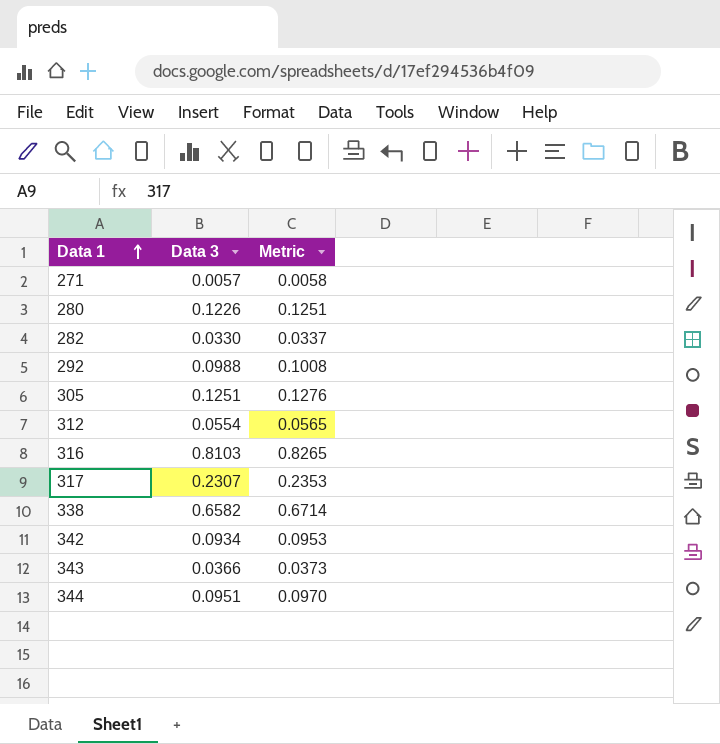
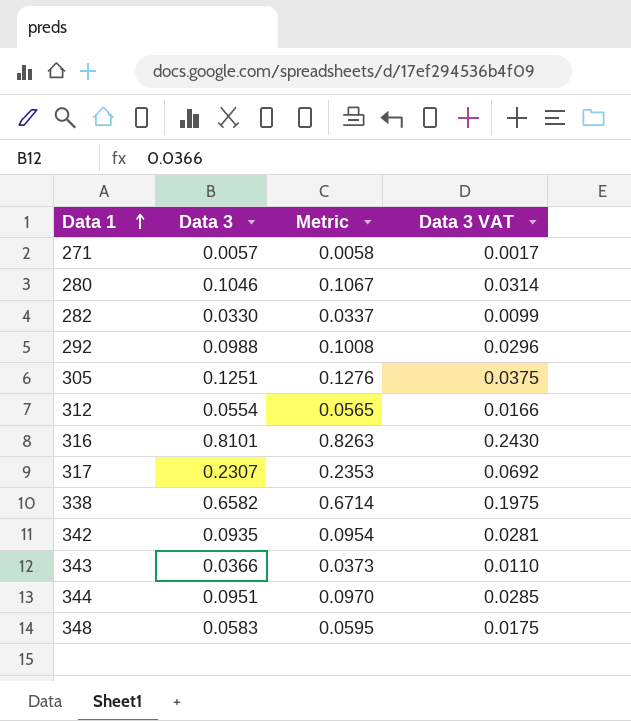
column Data 3 VAT | formula: none -> [Data 3] * 0.3
280 | Data 3: 0.1226 -> 0.1046
280 | Metric: 0.1251 -> 0.1067
316 | Data 3: 0.8103 -> 0.8101
316 | Metric: 0.8265 -> 0.8263
342 | Data 3: 0.0934 -> 0.0935
342 | Metric: 0.0953 -> 0.0954
row 348: none -> 0.0583 | 0.0595 | 0.0175

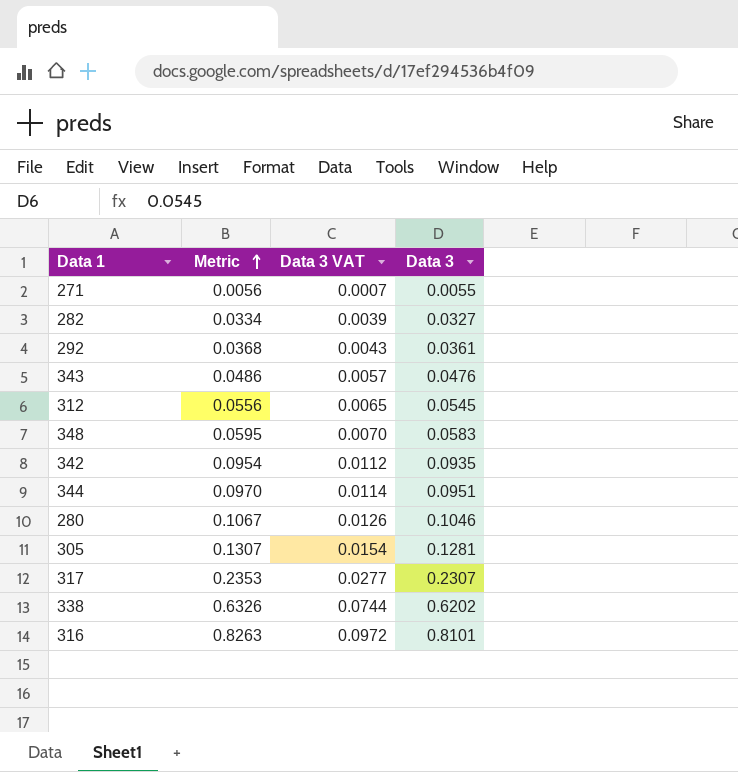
row order: Data 1 ascending -> Metric ascending
column Data 3 VAT | formula: [Data 3] * 0.3 -> [Data 3] * 0.12
column Data 3 | position: 2 -> 4
271 | Metric: 0.0058 -> 0.0056
271 | Data 3: 0.0057 -> 0.0055
282 | Metric: 0.0337 -> 0.0334
282 | Data 3: 0.0330 -> 0.0327
292 | Metric: 0.1008 -> 0.0368
292 | Data 3: 0.0988 -> 0.0361
343 | Metric: 0.0373 -> 0.0486
343 | Data 3: 0.0366 -> 0.0476
312 | Metric: 0.0565 -> 0.0556
312 | Data 3: 0.0554 -> 0.0545
305 | Metric: 0.1276 -> 0.1307
305 | Data 3: 0.1251 -> 0.1281
338 | Metric: 0.6714 -> 0.6326
338 | Data 3: 0.6582 -> 0.6202

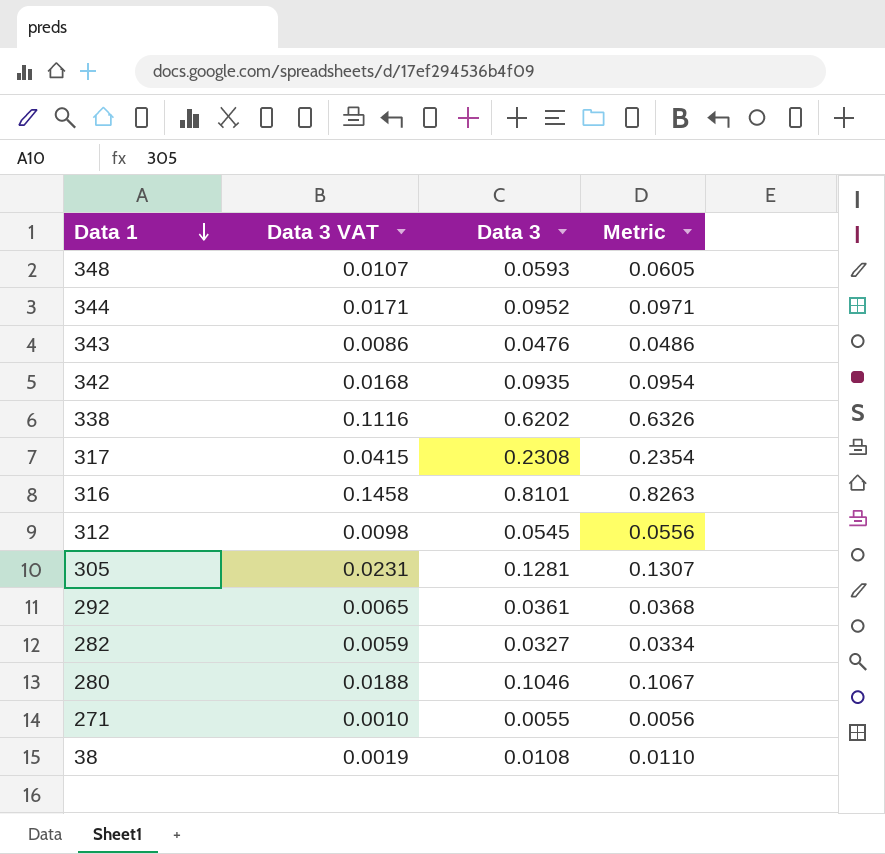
row order: Metric ascending -> Data 1 descending
column Data 3 VAT | formula: [Data 3] * 0.12 -> [Data 3] * 0.18
column Metric | position: 2 -> 4
348 | Data 3: 0.0583 -> 0.0593
348 | Metric: 0.0595 -> 0.0605
344 | Data 3: 0.0951 -> 0.0952
344 | Metric: 0.0970 -> 0.0971
317 | Data 3: 0.2307 -> 0.2308
317 | Metric: 0.2353 -> 0.2354
row 38: none -> 0.0019 | 0.0108 | 0.0110

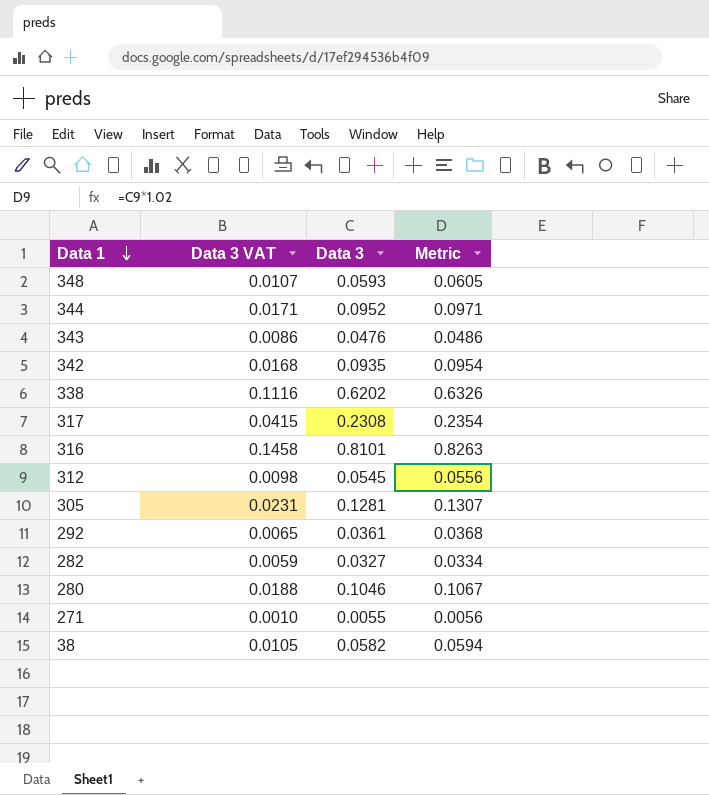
38 | Data 3 VAT: 0.0019 -> 0.0105
38 | Data 3: 0.0108 -> 0.0582
38 | Metric: 0.0110 -> 0.0594

